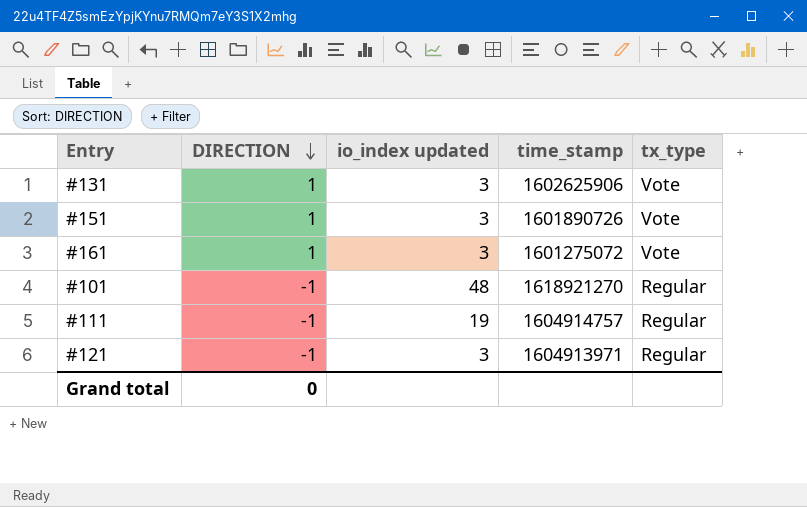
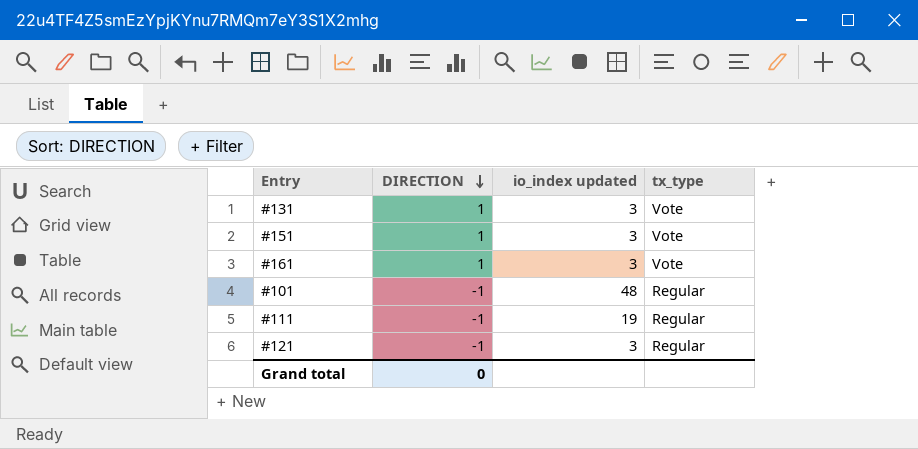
column time_stamp | position: 4 -> none

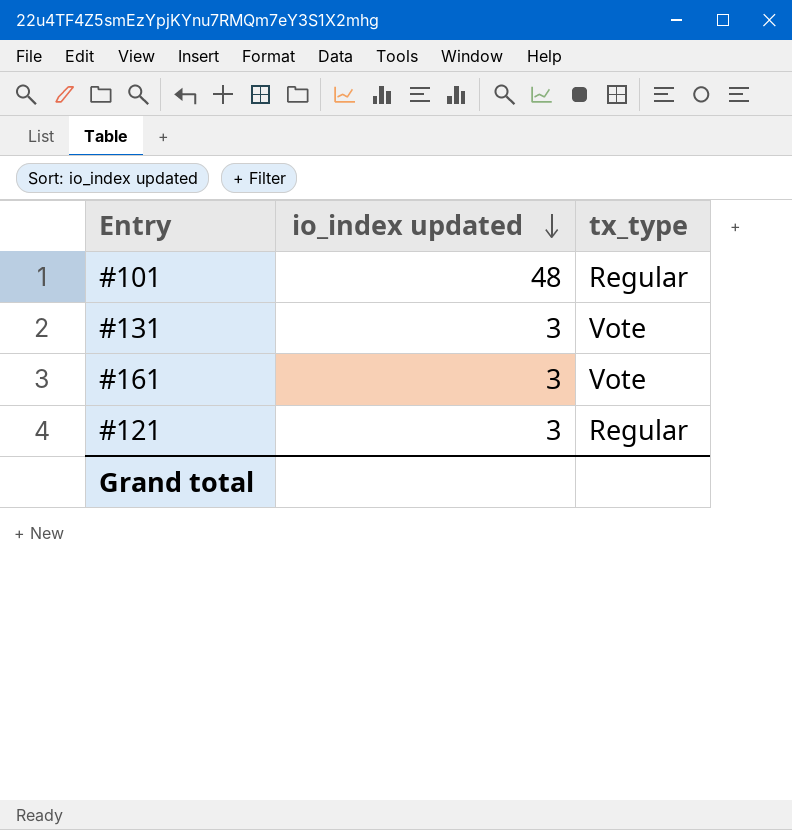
row order: DIRECTION descending -> io_index updated descending
column DIRECTION | position: 2 -> none
row #151: 1 | 3 | Vote -> none
row #111: -1 | 19 | Regular -> none

